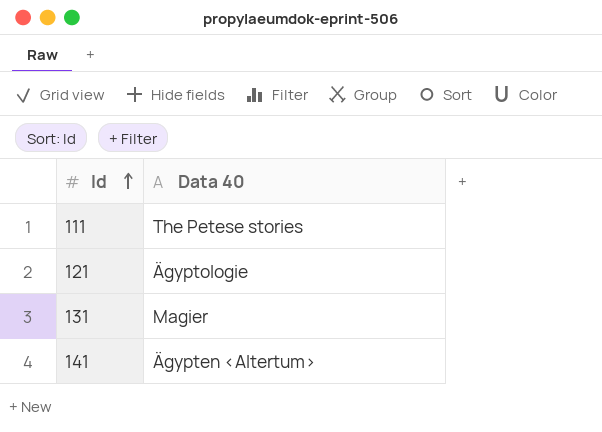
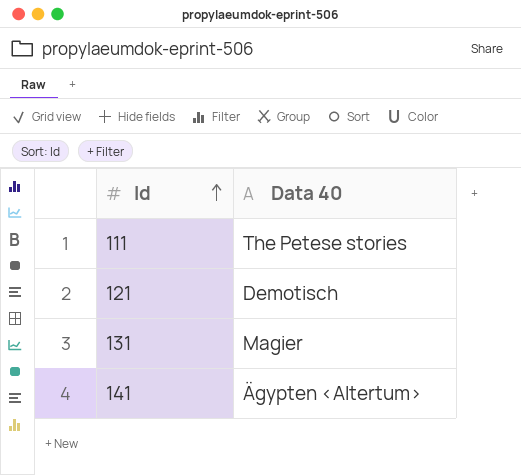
121 | Data 40: Ägyptologie -> Demotisch

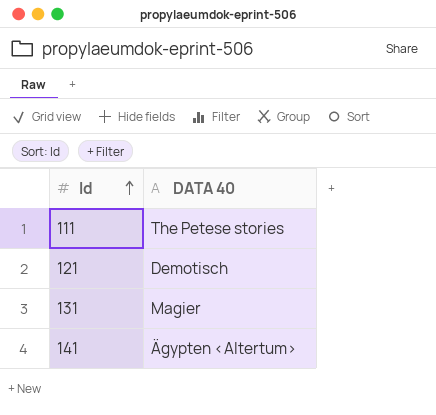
column name: Data 40 -> DATA 40

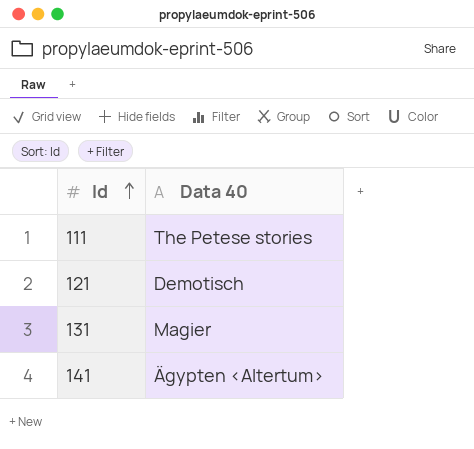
column name: DATA 40 -> Data 40

